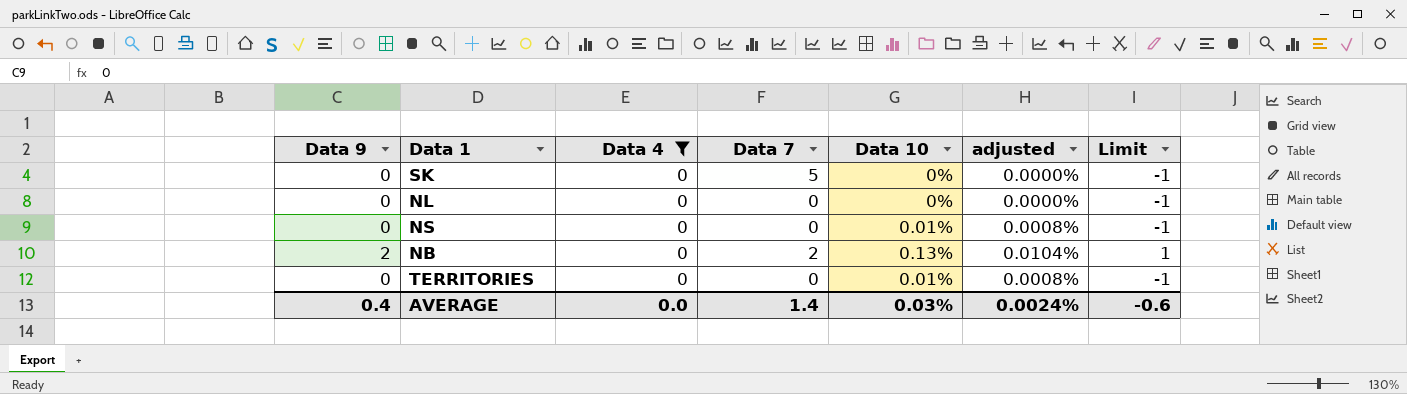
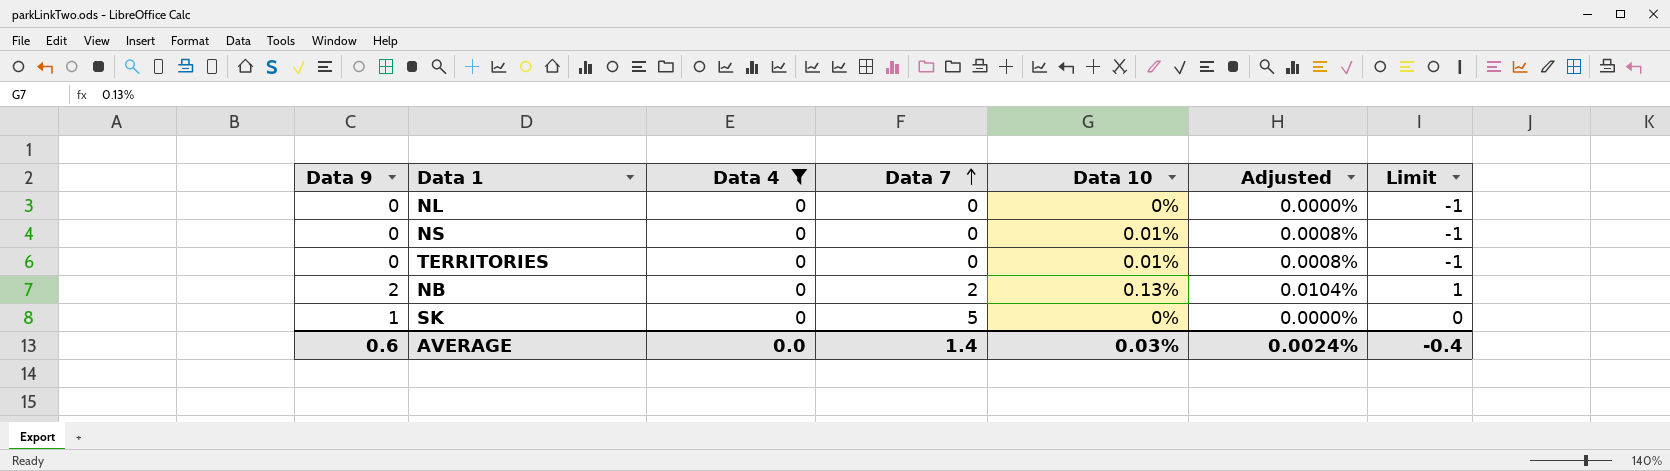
row order: none -> Data 7 ascending
column name: adjusted -> Adjusted
SK | Data 9: 0 -> 1
SK | Limit: -1 -> 0
AVERAGE | Data 9: 0.4 -> 0.6
AVERAGE | Limit: -0.6 -> -0.4

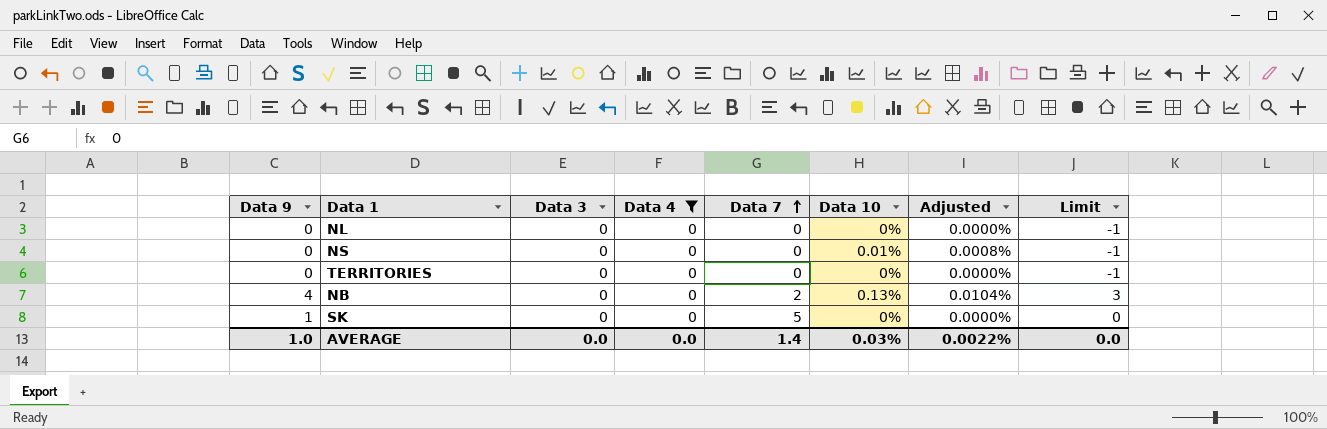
column Data 3 | position: none -> 3
TERRITORIES | Data 10: 0.01% -> 0%
TERRITORIES | Adjusted: 0.0008% -> 0.0000%
NB | Data 9: 2 -> 4
NB | Limit: 1 -> 3
AVERAGE | Data 9: 0.6 -> 1.0
AVERAGE | Adjusted: 0.0024% -> 0.0022%
AVERAGE | Limit: -0.4 -> 0.0

